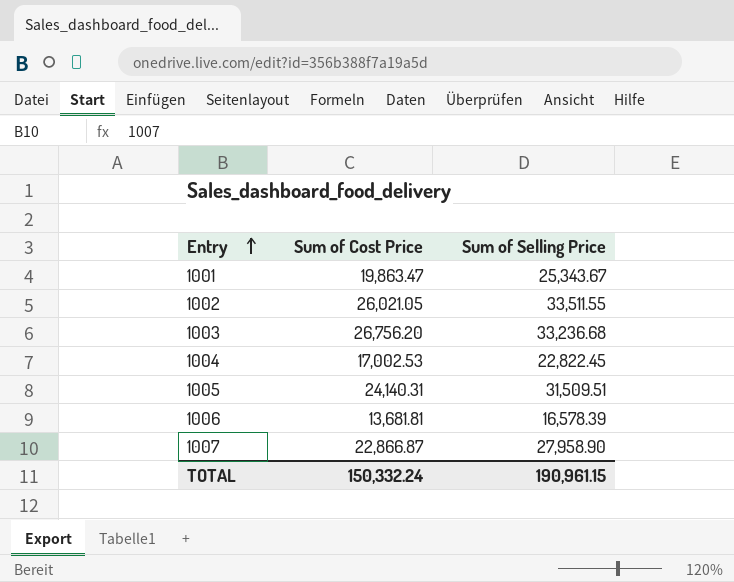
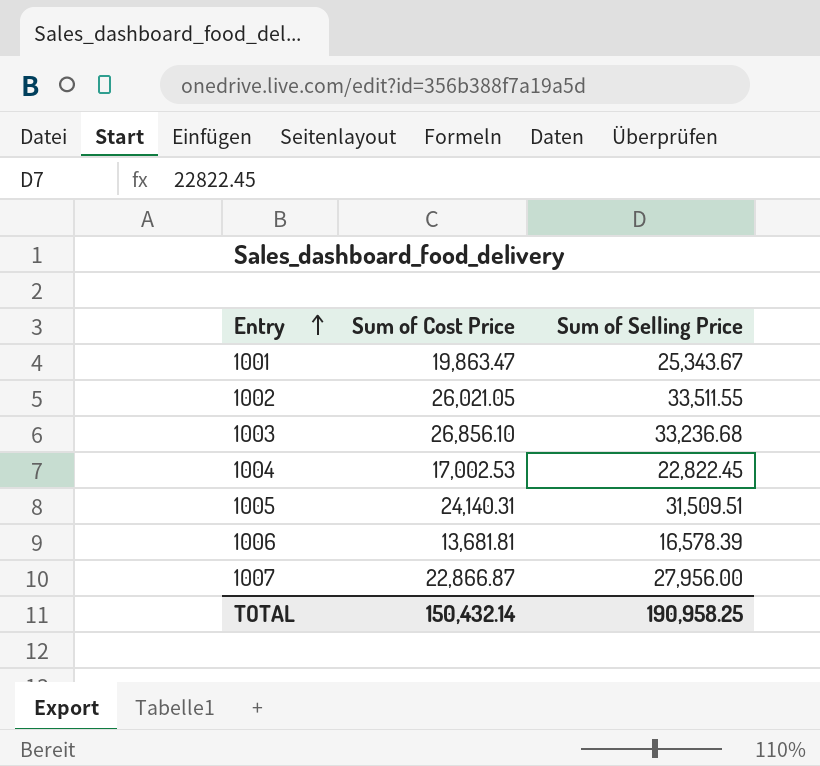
1003 | Sum of Cost Price: 26,756.20 -> 26,856.10
1007 | Sum of Selling Price: 27,958.90 -> 27,956.00
TOTAL | Sum of Cost Price: 150,332.24 -> 150,432.14
TOTAL | Sum of Selling Price: 190,961.15 -> 190,958.25

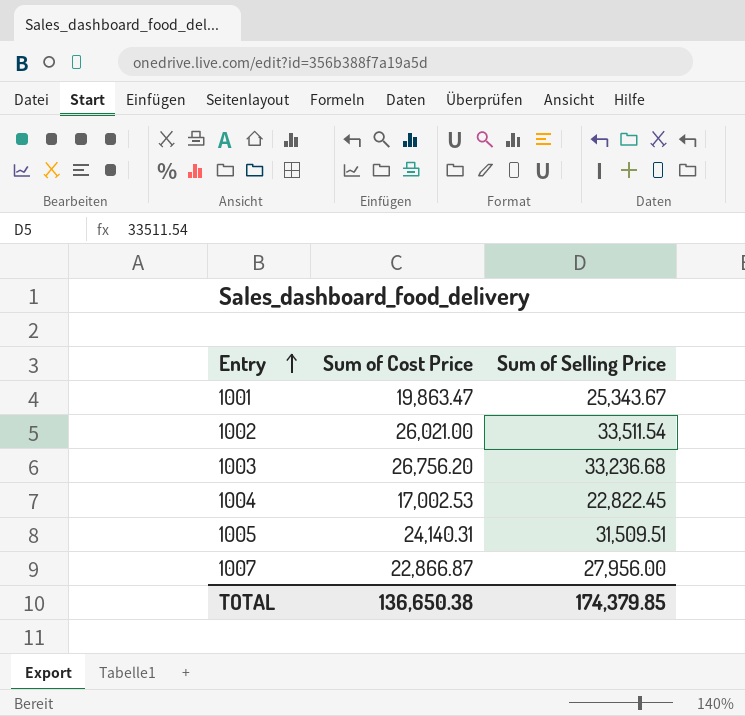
row 1006: 13,681.81 | 16,578.39 -> none
1002 | Sum of Cost Price: 26,021.05 -> 26,021.00
1002 | Sum of Selling Price: 33,511.55 -> 33,511.54
1003 | Sum of Cost Price: 26,856.10 -> 26,756.20
TOTAL | Sum of Cost Price: 150,432.14 -> 136,650.38
TOTAL | Sum of Selling Price: 190,958.25 -> 174,379.85

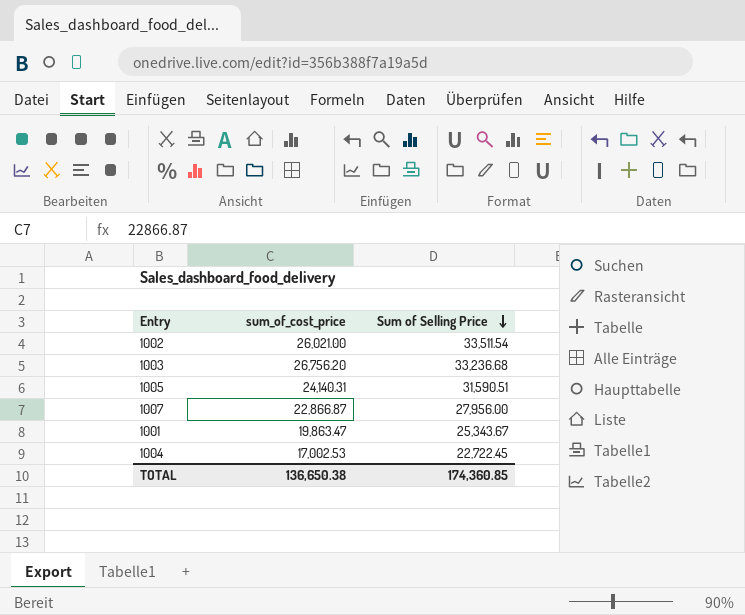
row order: Entry ascending -> Sum of Selling Price descending
column name: Sum of Cost Price -> sum_of_cost_price
1005 | Sum of Selling Price: 31,509.51 -> 31,590.51
1004 | Sum of Selling Price: 22,822.45 -> 22,722.45
TOTAL | Sum of Selling Price: 174,379.85 -> 174,360.85

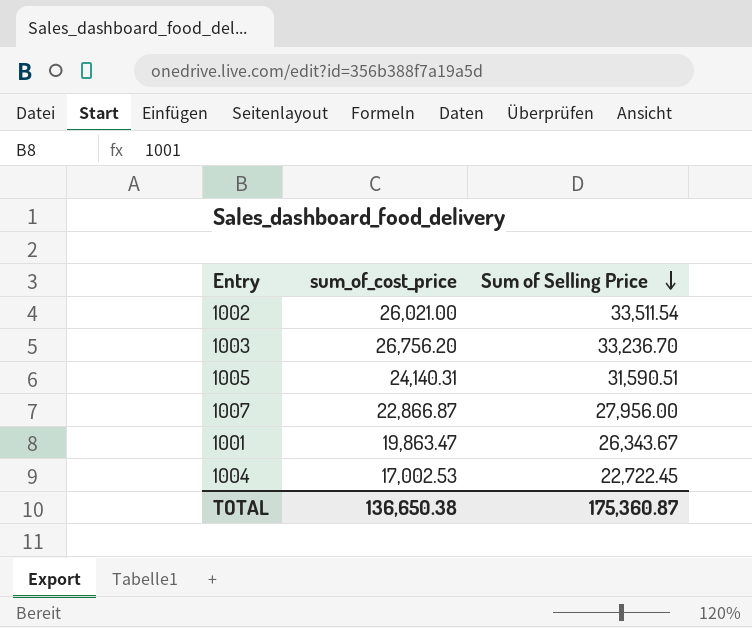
1003 | Sum of Selling Price: 33,236.68 -> 33,236.70
1001 | Sum of Selling Price: 25,343.67 -> 26,343.67
TOTAL | Sum of Selling Price: 174,360.85 -> 175,360.87

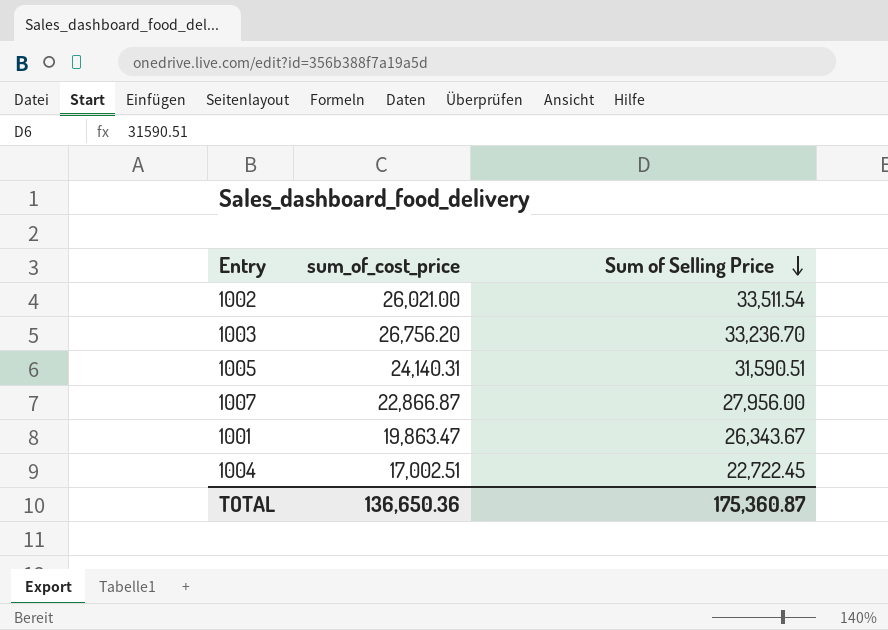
1004 | sum_of_cost_price: 17,002.53 -> 17,002.51
TOTAL | sum_of_cost_price: 136,650.38 -> 136,650.36

